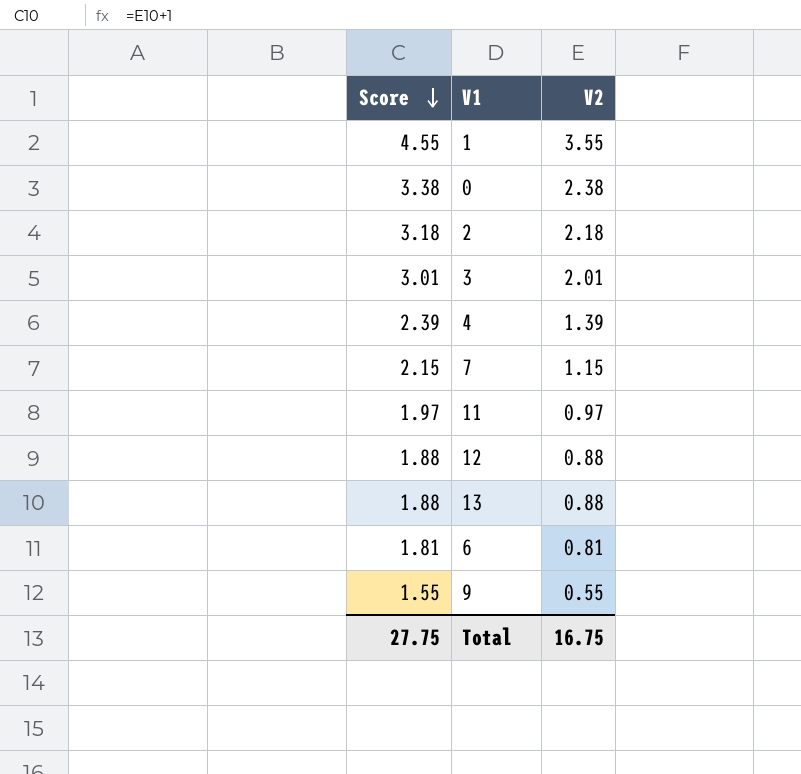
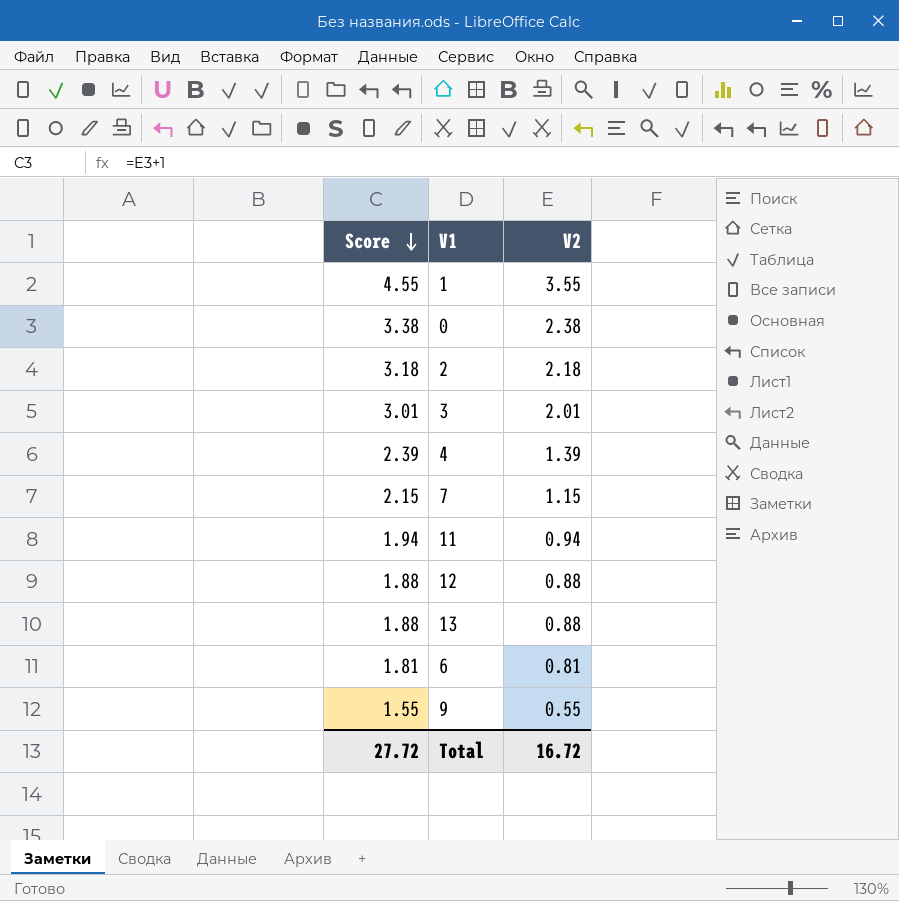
11 | Score: 1.97 -> 1.94
11 | V2: 0.97 -> 0.94
Total | Score: 27.75 -> 27.72
Total | V2: 16.75 -> 16.72

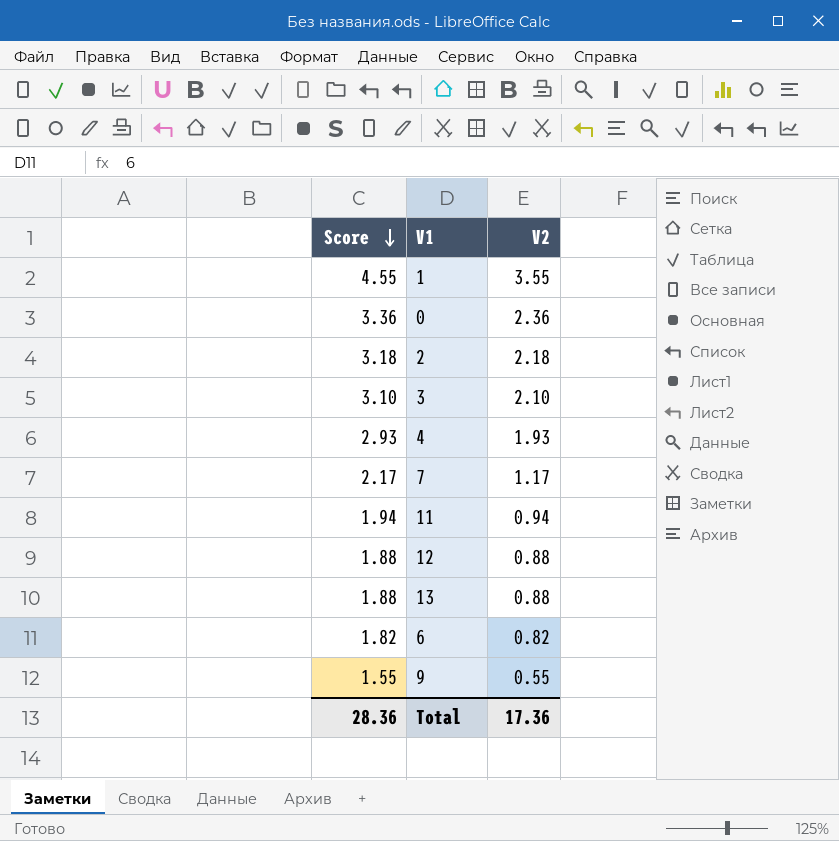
0 | Score: 3.38 -> 3.36
0 | V2: 2.38 -> 2.36
3 | Score: 3.01 -> 3.10
3 | V2: 2.01 -> 2.10
4 | Score: 2.39 -> 2.93
4 | V2: 1.39 -> 1.93
7 | Score: 2.15 -> 2.17
7 | V2: 1.15 -> 1.17
6 | Score: 1.81 -> 1.82
6 | V2: 0.81 -> 0.82
Total | Score: 27.72 -> 28.36
Total | V2: 16.72 -> 17.36

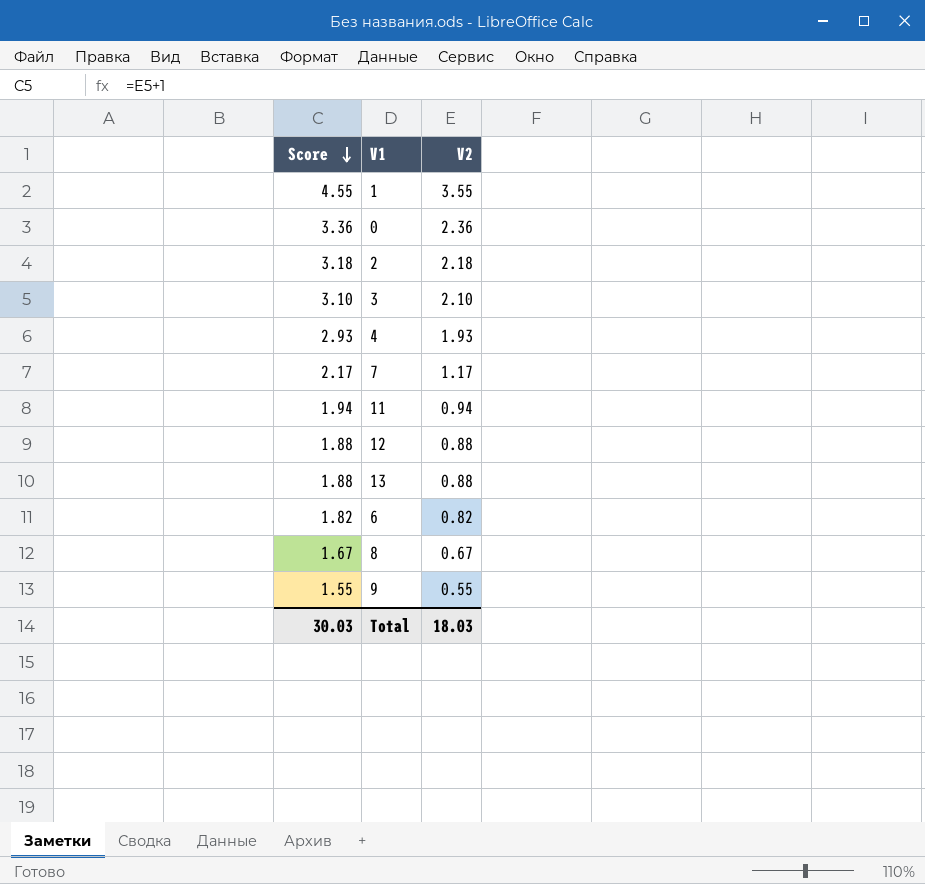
row 8: none -> 1.67 | 0.67
Total | Score: 28.36 -> 30.03
Total | V2: 17.36 -> 18.03

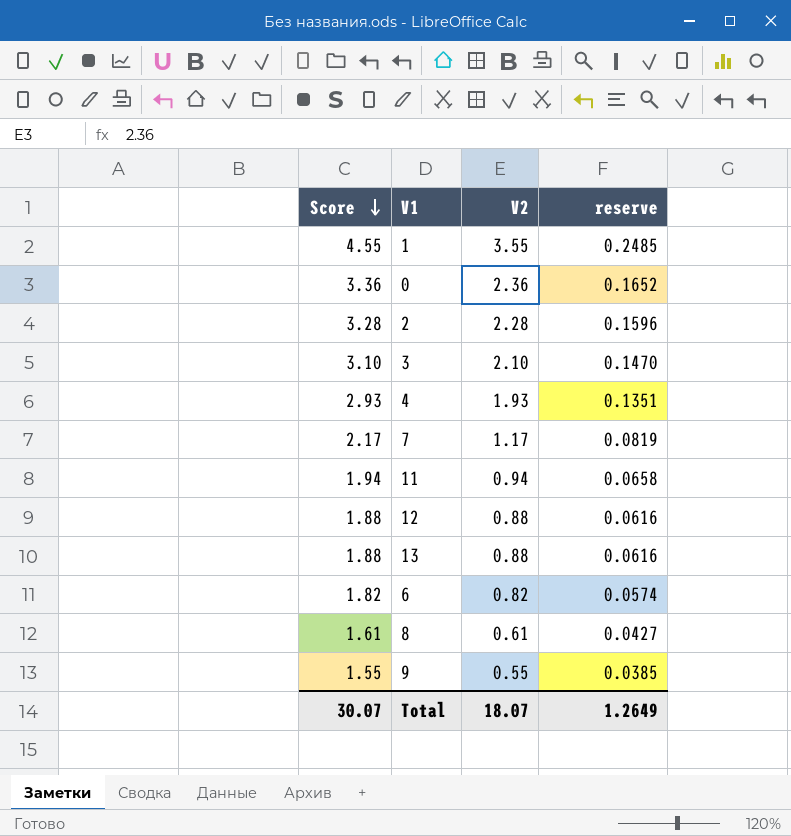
column reserve | formula: none -> [V2] * 0.07
2 | Score: 3.18 -> 3.28
2 | V2: 2.18 -> 2.28
8 | Score: 1.67 -> 1.61
8 | V2: 0.67 -> 0.61
Total | Score: 30.03 -> 30.07
Total | V2: 18.03 -> 18.07

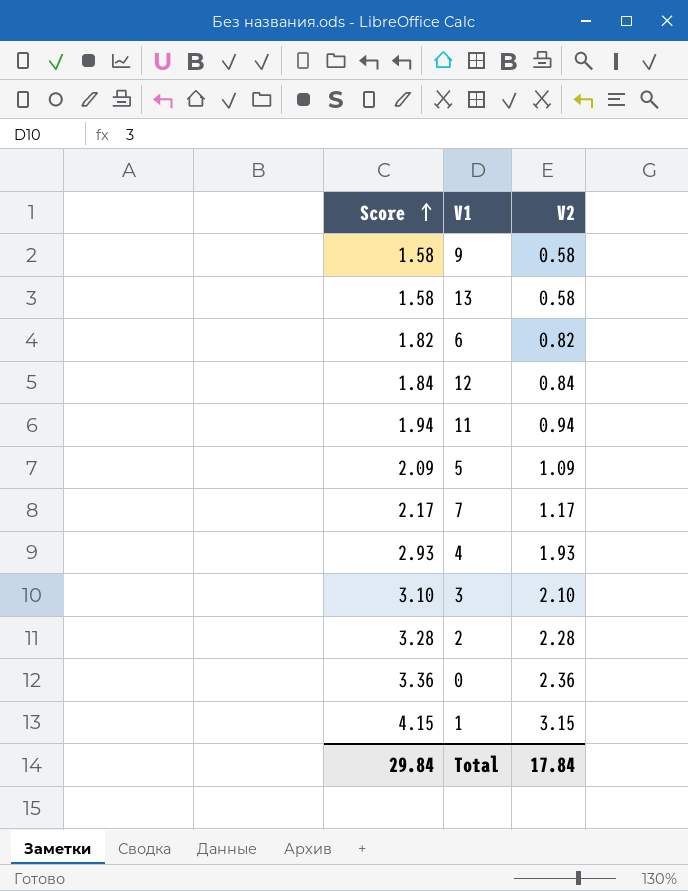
row order: Score descending -> Score ascending
column reserve | formula: [V2] * 0.07 -> none
row 8: 1.61 | 0.61 | 0.0427 -> none
9 | Score: 1.55 -> 1.58
9 | V2: 0.55 -> 0.58
13 | Score: 1.88 -> 1.58
13 | V2: 0.88 -> 0.58
12 | Score: 1.88 -> 1.84
12 | V2: 0.88 -> 0.84
row 5: none -> 2.09 | 1.09
1 | Score: 4.55 -> 4.15
1 | V2: 3.55 -> 3.15
Total | Score: 30.07 -> 29.84
Total | V2: 18.07 -> 17.84

